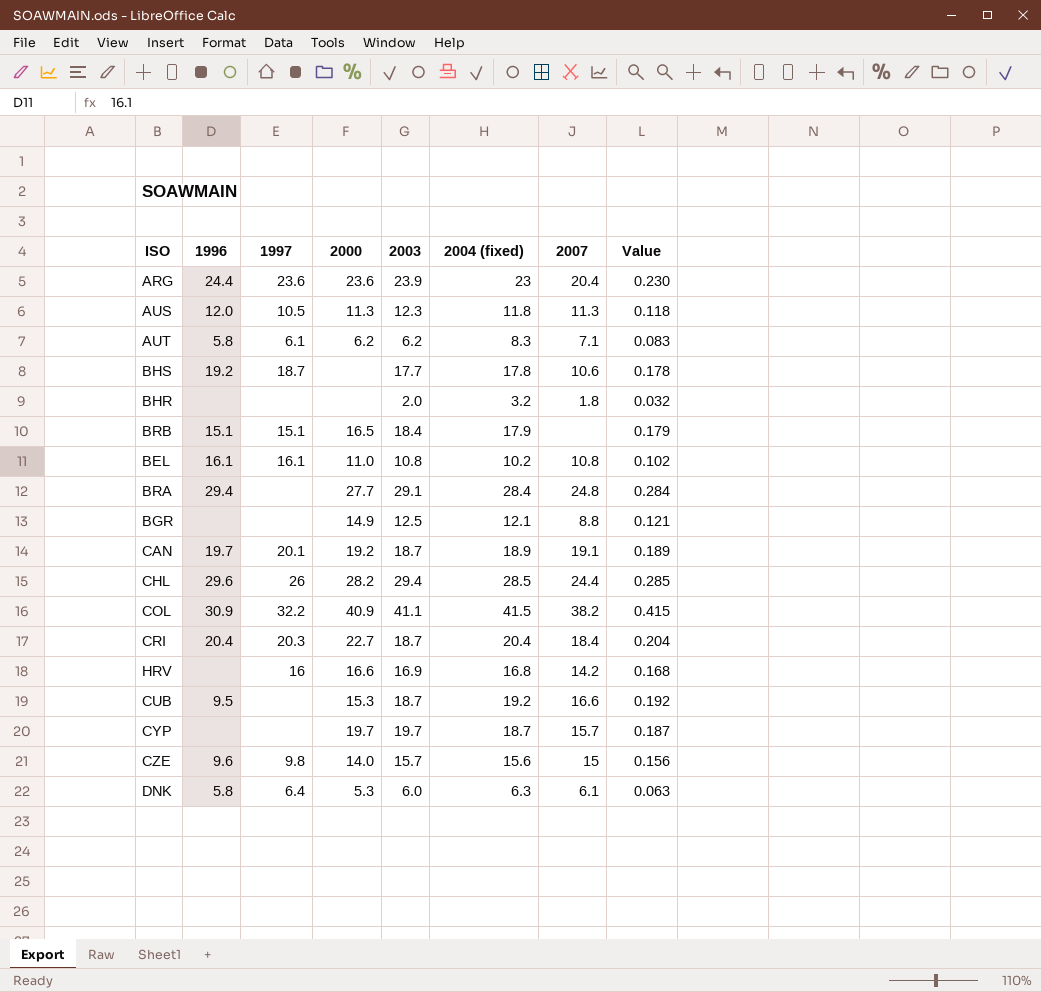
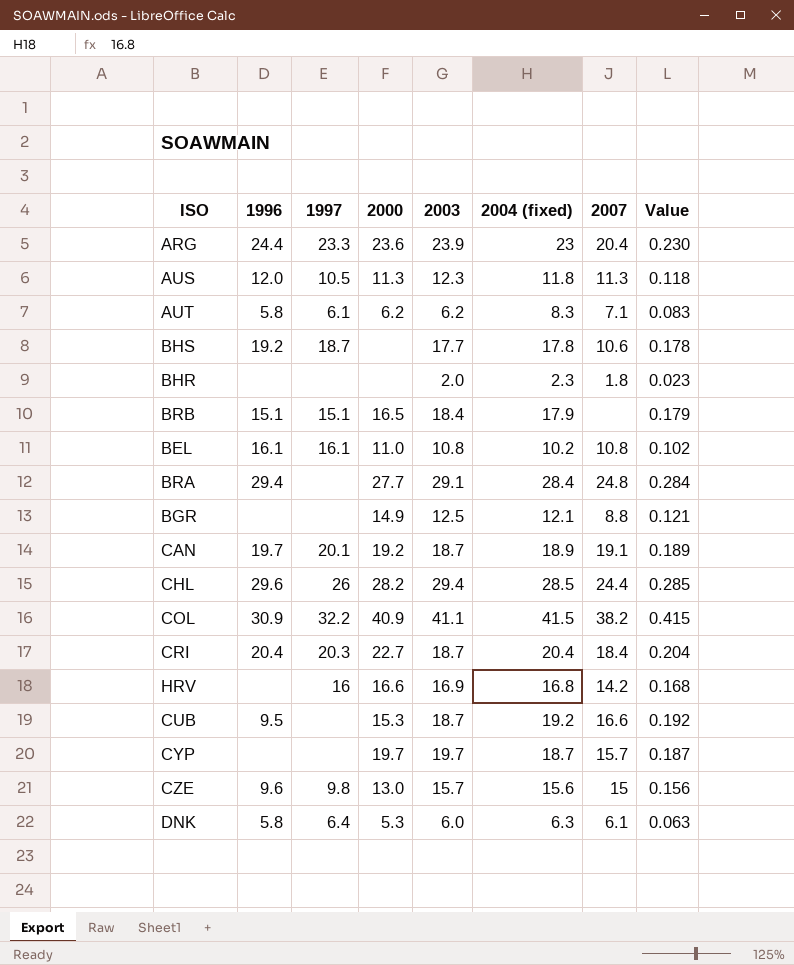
ARG | 1997: 23.6 -> 23.3
BHR | 2004 (fixed): 3.2 -> 2.3
BHR | Value: 0.032 -> 0.023
CZE | 2000: 14.0 -> 13.0

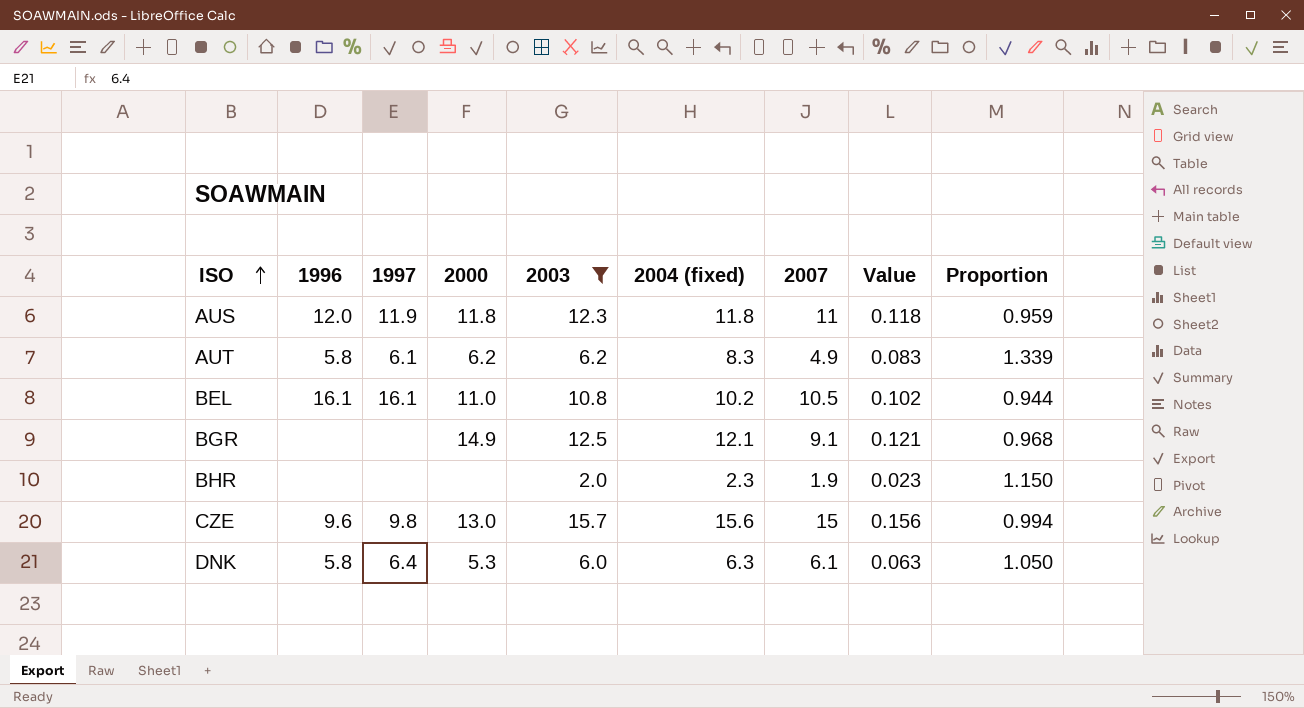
filter: none -> 2003 <= 15.7
row order: none -> ISO ascending
column Proportion | formula: none -> [2004 (fixed)] / [2003]
AUS | 1997: 10.5 -> 11.9
AUS | 2000: 11.3 -> 11.8
AUS | 2007: 11.3 -> 11
AUT | 2007: 7.1 -> 4.9
BEL | 2007: 10.8 -> 10.5
BGR | 2007: 8.8 -> 9.1
BHR | 2007: 1.8 -> 1.9

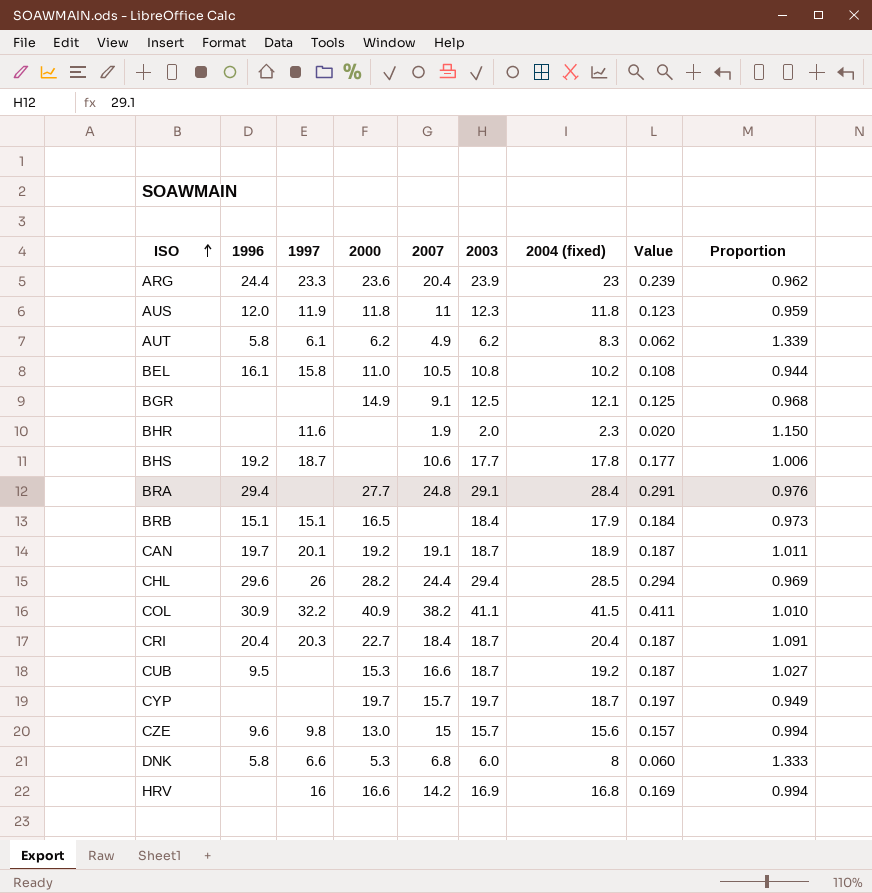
filter: 2003 <= 15.7 -> none
column 2007 | position: 7 -> 5
column Value | formula: [2004 (fixed)] * 0.01 -> [2003] * 0.01
BEL | 1997: 16.1 -> 15.8
BHR | 1997: none -> 11.6
DNK | 1997: 6.4 -> 6.6
DNK | 2007: 6.1 -> 6.8
DNK | 2004 (fixed): 6.3 -> 8
DNK | Proportion: 1.050 -> 1.333

